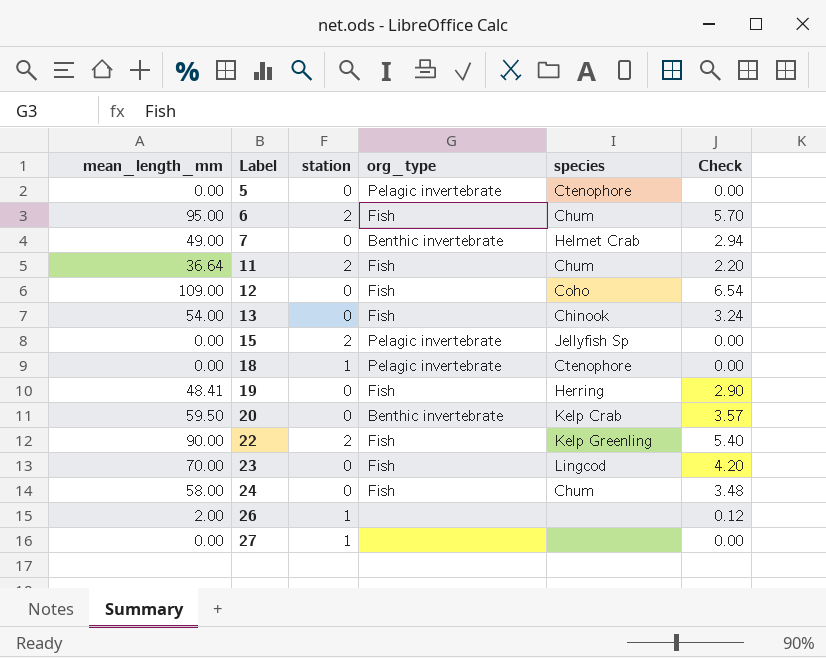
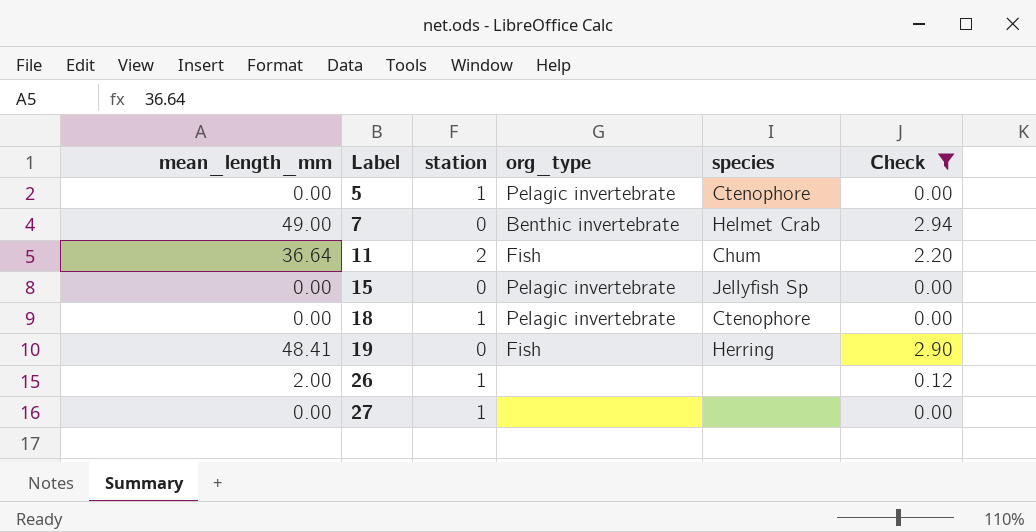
filter: none -> Check <= 2.94
5 | station: 0 -> 1
15 | station: 2 -> 0

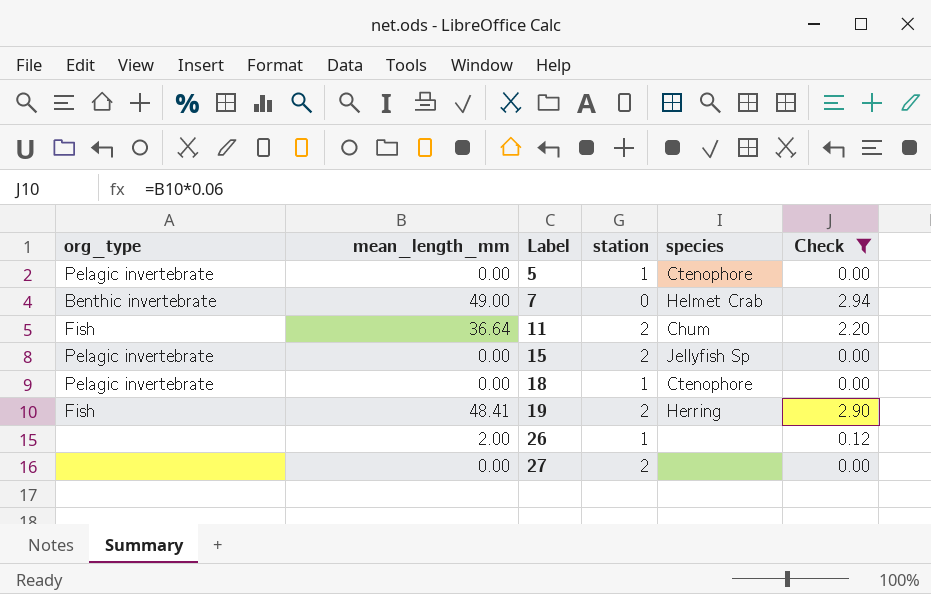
column org_type | position: 4 -> 1
15 | station: 0 -> 2
19 | station: 0 -> 2
27 | station: 1 -> 2

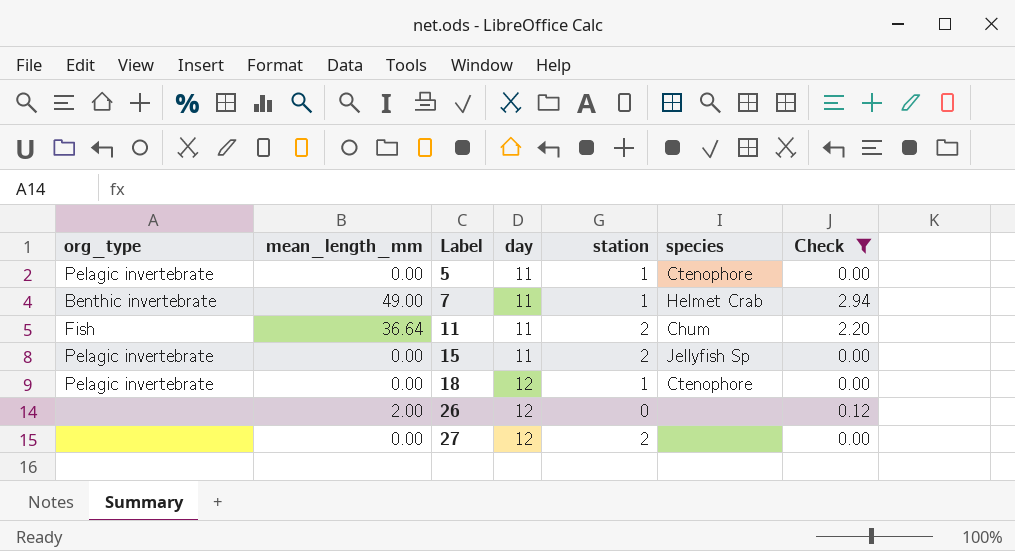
column day | position: none -> 4
row 19: Fish | 48.41 | 2 | Herring | 2.90 -> none
7 | station: 0 -> 1
26 | station: 1 -> 0

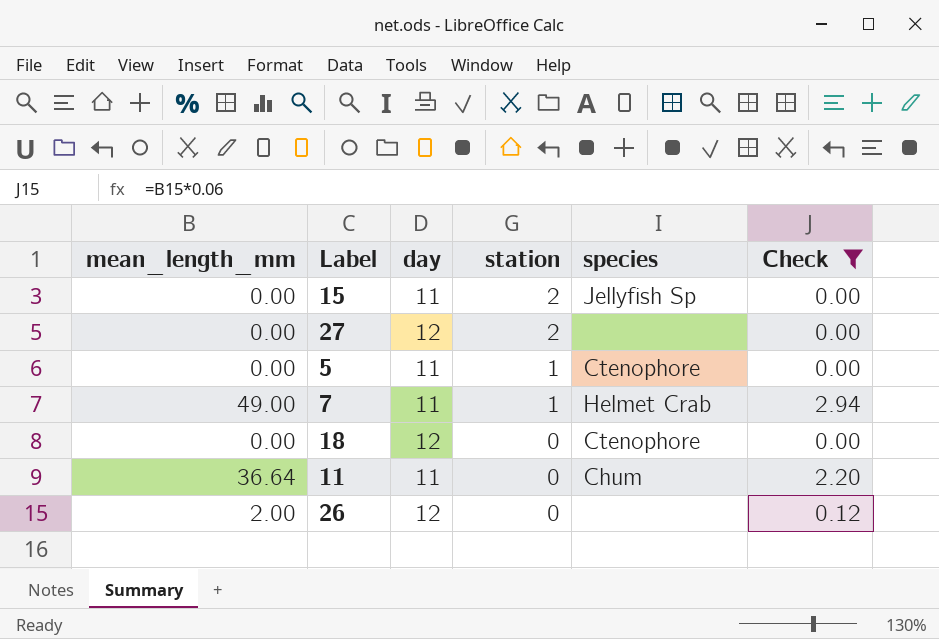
row order: Label ascending -> station descending
column org_type | position: 1 -> none
18 | station: 1 -> 0
11 | station: 2 -> 0

